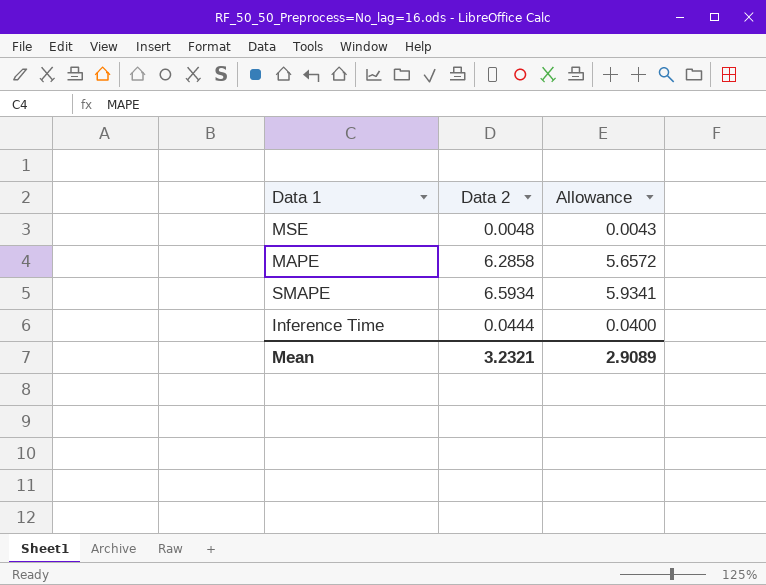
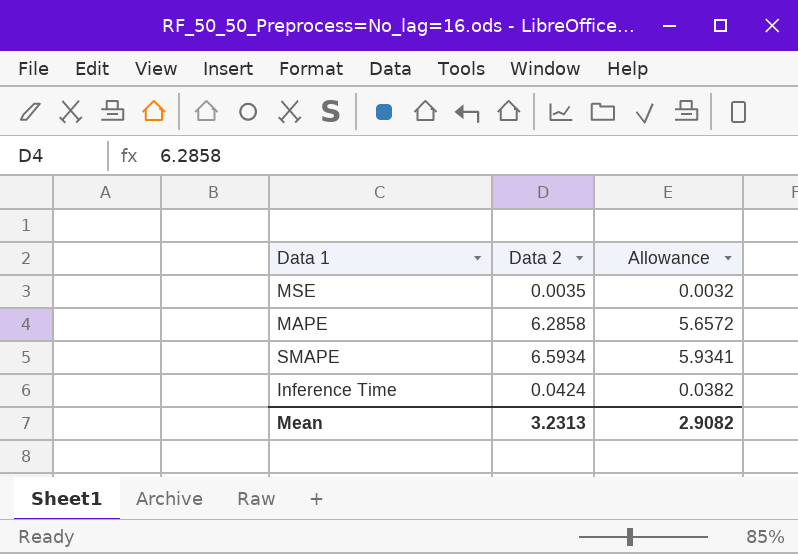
MSE | Data 2: 0.0048 -> 0.0035
MSE | Allowance: 0.0043 -> 0.0032
Inference Time | Data 2: 0.0444 -> 0.0424
Inference Time | Allowance: 0.0400 -> 0.0382
Mean | Data 2: 3.2321 -> 3.2313
Mean | Allowance: 2.9089 -> 2.9082

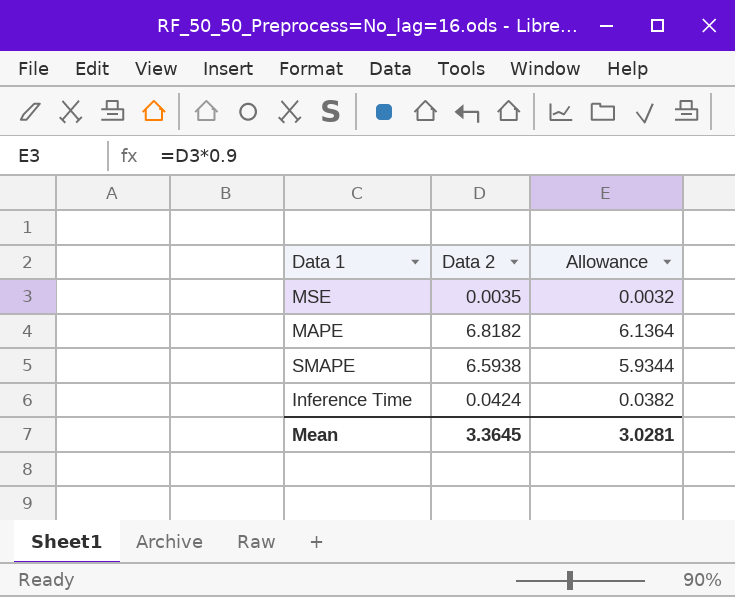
MAPE | Data 2: 6.2858 -> 6.8182
MAPE | Allowance: 5.6572 -> 6.1364
SMAPE | Data 2: 6.5934 -> 6.5938
SMAPE | Allowance: 5.9341 -> 5.9344
Mean | Data 2: 3.2313 -> 3.3645
Mean | Allowance: 2.9082 -> 3.0281

